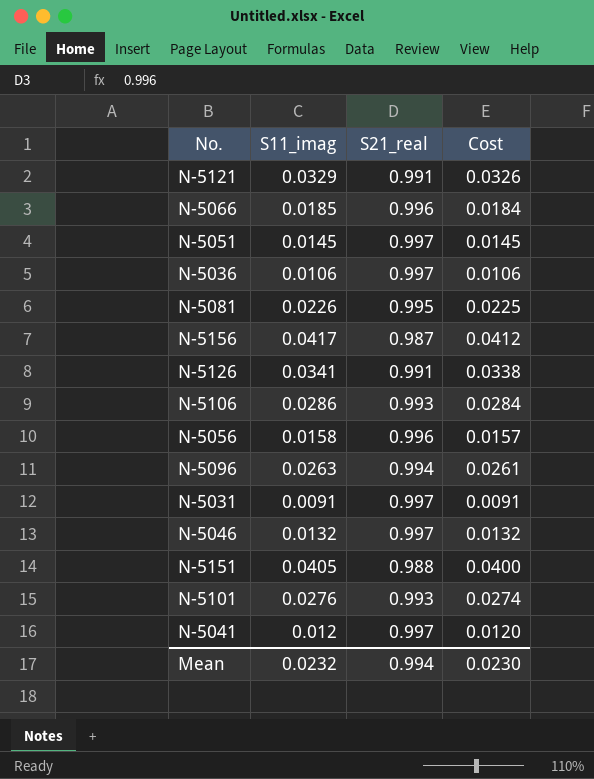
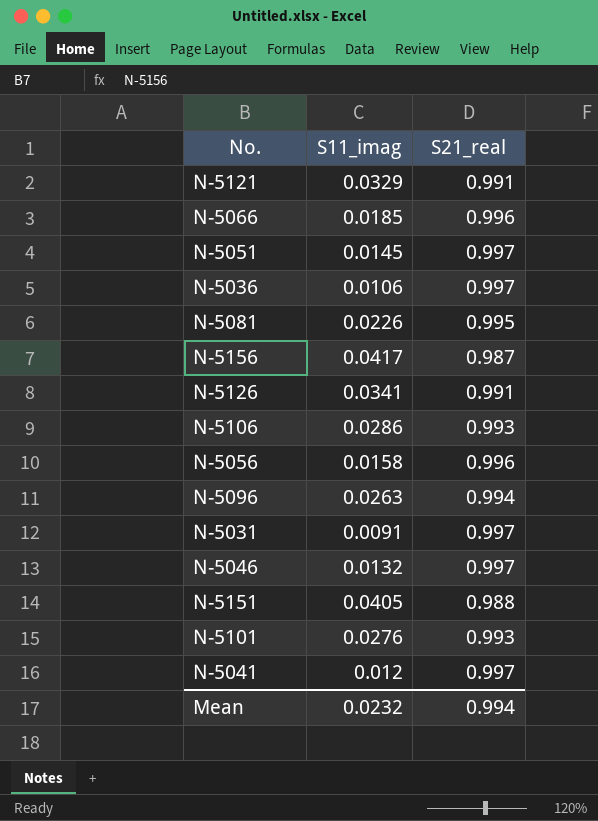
column Cost | formula: [S11_imag] * [S21_real] -> none

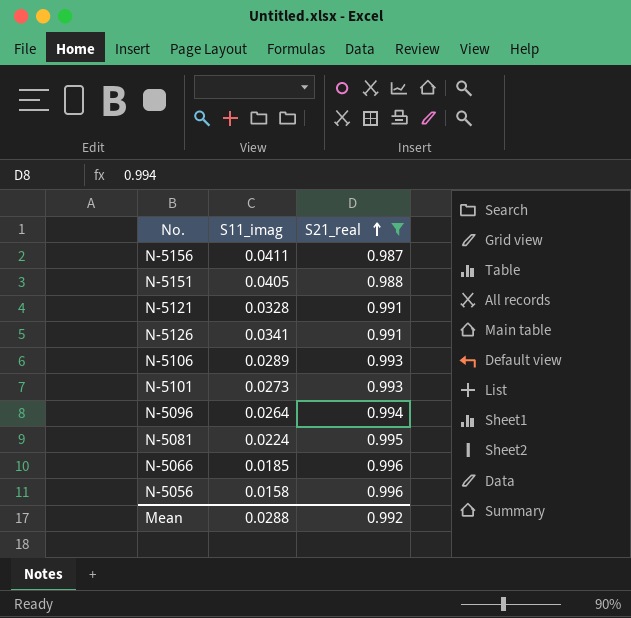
filter: none -> S21_real != 0.997
row order: none -> S21_real ascending
N-5156 | S11_imag: 0.0417 -> 0.0411
N-5121 | S11_imag: 0.0329 -> 0.0328
N-5106 | S11_imag: 0.0286 -> 0.0289
N-5101 | S11_imag: 0.0276 -> 0.0273
N-5096 | S11_imag: 0.0263 -> 0.0264
N-5081 | S11_imag: 0.0226 -> 0.0224
Mean | S11_imag: 0.0232 -> 0.0288
Mean | S21_real: 0.994 -> 0.992

